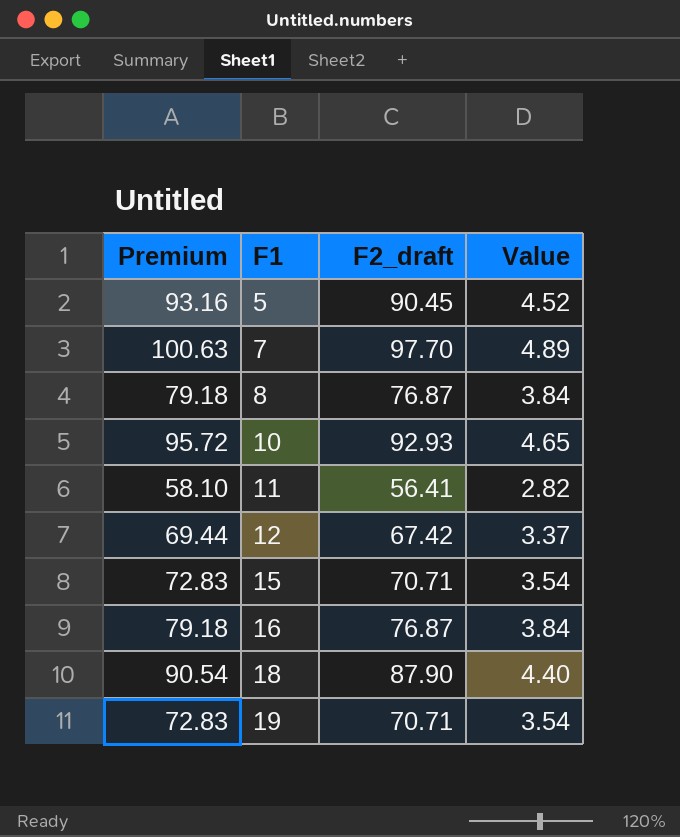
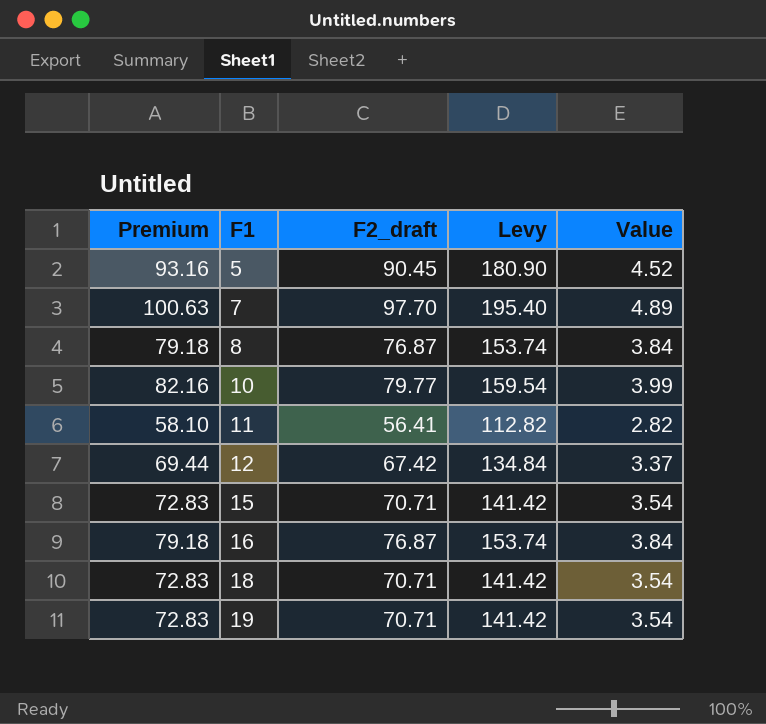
column Levy | formula: none -> [F2_draft] * 2
10 | Premium: 95.72 -> 82.16
10 | F2_draft: 92.93 -> 79.77
10 | Value: 4.65 -> 3.99
18 | Premium: 90.54 -> 72.83
18 | F2_draft: 87.90 -> 70.71
18 | Value: 4.40 -> 3.54

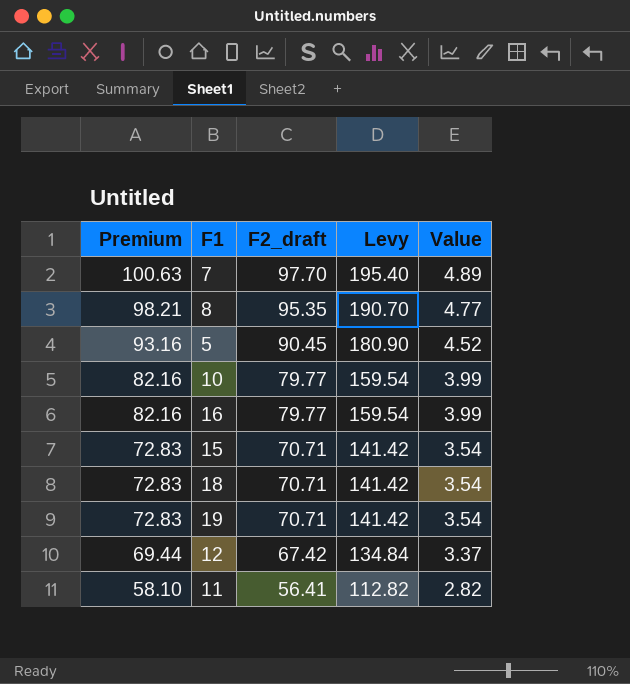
row order: F1 ascending -> Premium descending
8 | Premium: 79.18 -> 98.21
8 | F2_draft: 76.87 -> 95.35
8 | Levy: 153.74 -> 190.70
8 | Value: 3.84 -> 4.77
16 | Premium: 79.18 -> 82.16
16 | F2_draft: 76.87 -> 79.77
16 | Levy: 153.74 -> 159.54
16 | Value: 3.84 -> 3.99

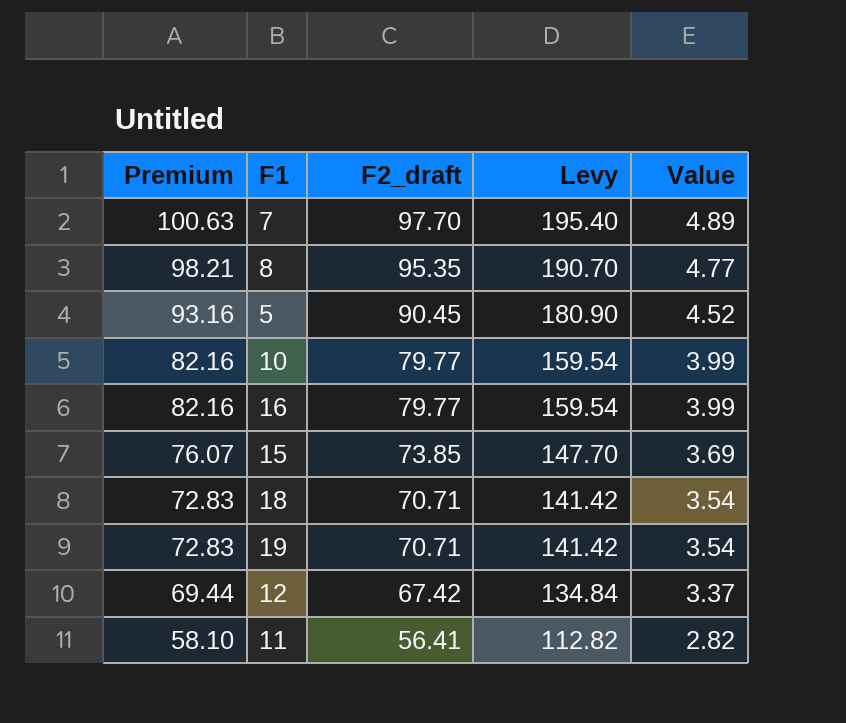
15 | Premium: 72.83 -> 76.07
15 | F2_draft: 70.71 -> 73.85
15 | Levy: 141.42 -> 147.70
15 | Value: 3.54 -> 3.69

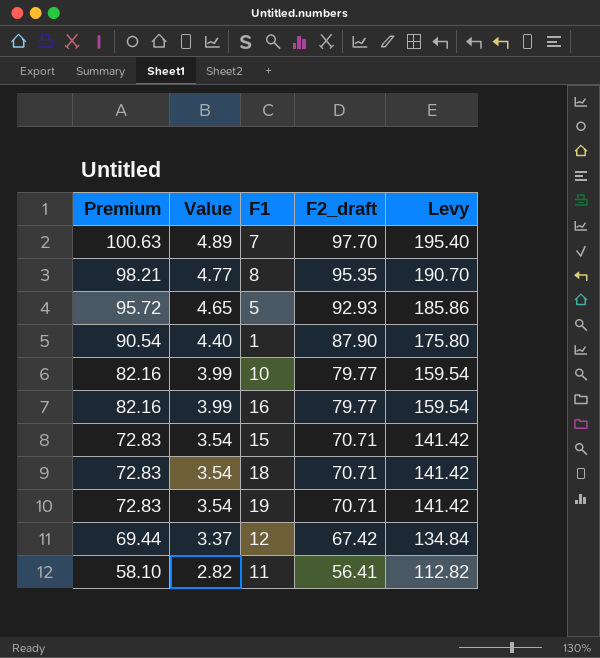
column Value | position: 5 -> 2
5 | Premium: 93.16 -> 95.72
5 | Value: 4.52 -> 4.65
5 | F2_draft: 90.45 -> 92.93
5 | Levy: 180.90 -> 185.86
row 1: none -> 90.54 | 4.40 | 87.90 | 175.80
15 | Premium: 76.07 -> 72.83
15 | Value: 3.69 -> 3.54
15 | F2_draft: 73.85 -> 70.71
15 | Levy: 147.70 -> 141.42

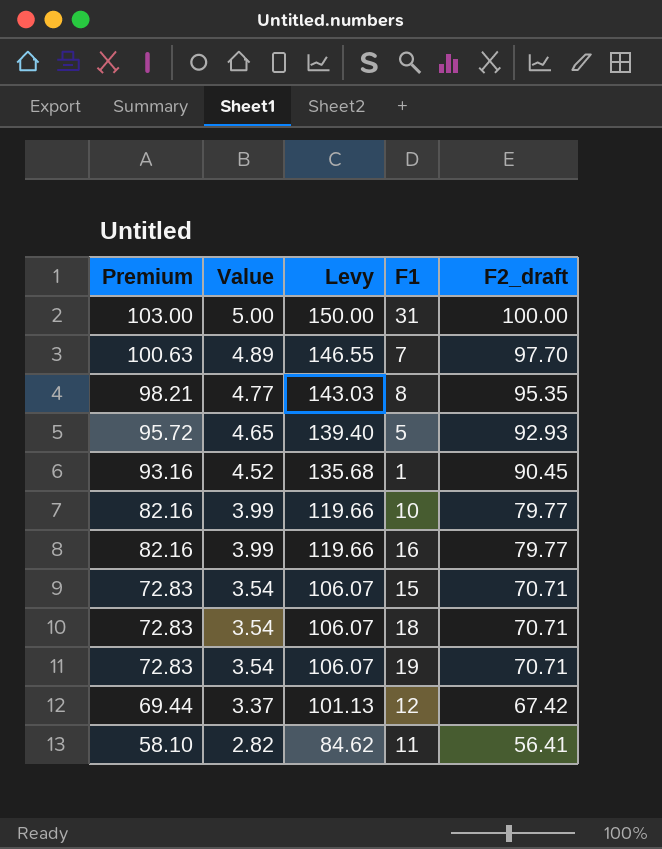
column Levy | formula: [F2_draft] * 2 -> [F2_draft] * 1.5
column Levy | position: 5 -> 3
row 31: none -> 103.00 | 5.00 | 150.00 | 100.00
1 | Premium: 90.54 -> 93.16
1 | Value: 4.40 -> 4.52
1 | F2_draft: 87.90 -> 90.45

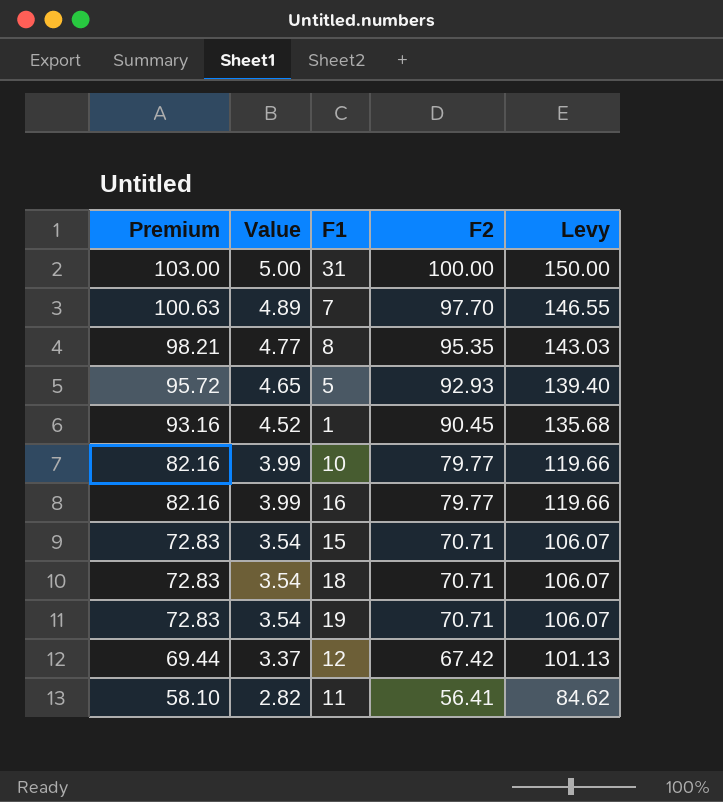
column name: F2_draft -> F2
column Levy | position: 3 -> 5

